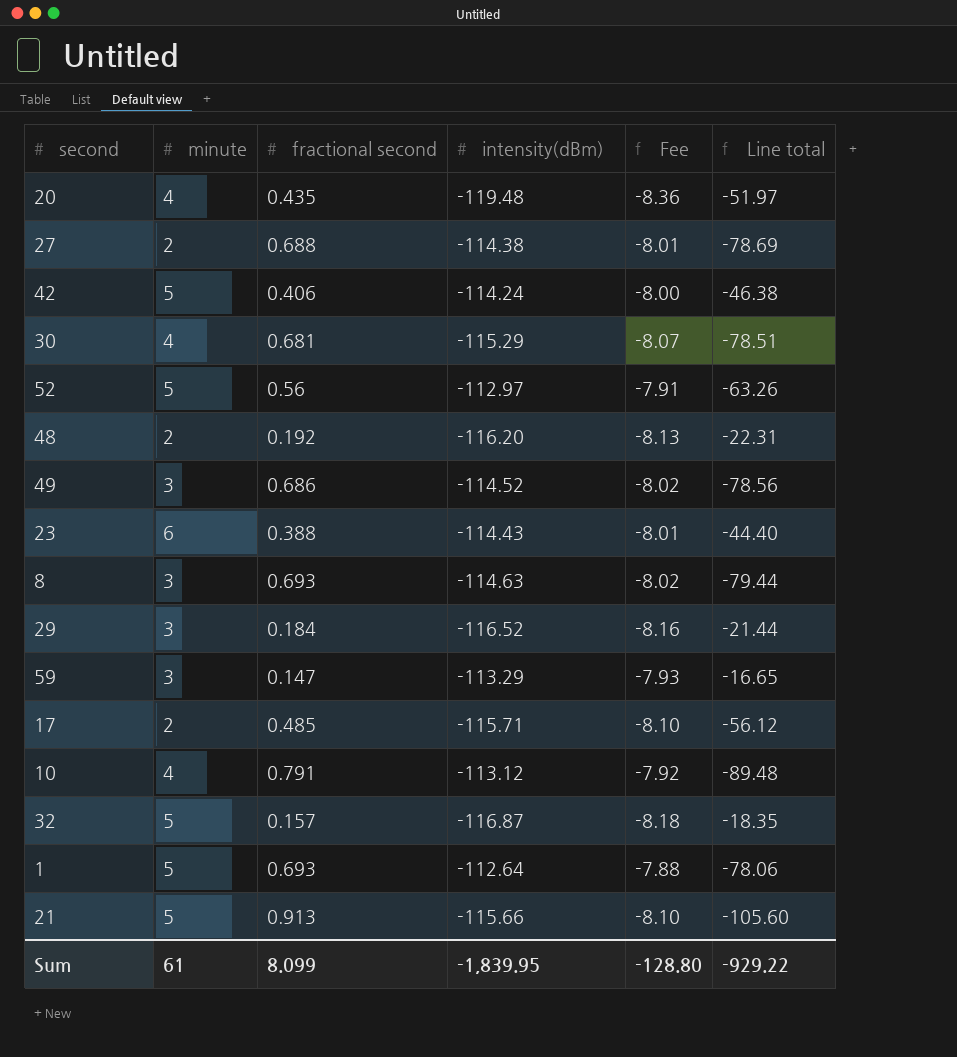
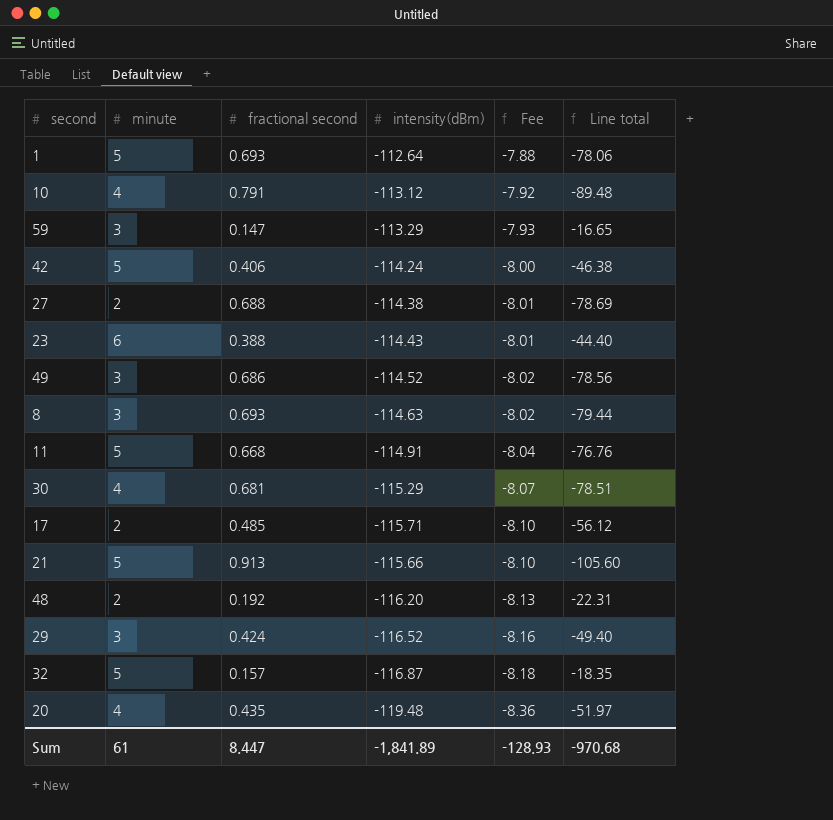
row order: none -> Fee descending
row 52: 5 | 0.56 | -112.97 | -7.91 | -63.26 -> none
row 11: none -> 5 | 0.668 | -114.91 | -8.04 | -76.76
29 | fractional second: 0.184 -> 0.424
29 | Line total: -21.44 -> -49.40
Sum | fractional second: 8.099 -> 8.447
Sum | intensity(dBm): -1,839.95 -> -1,841.89
Sum | Fee: -128.80 -> -128.93
Sum | Line total: -929.22 -> -970.68

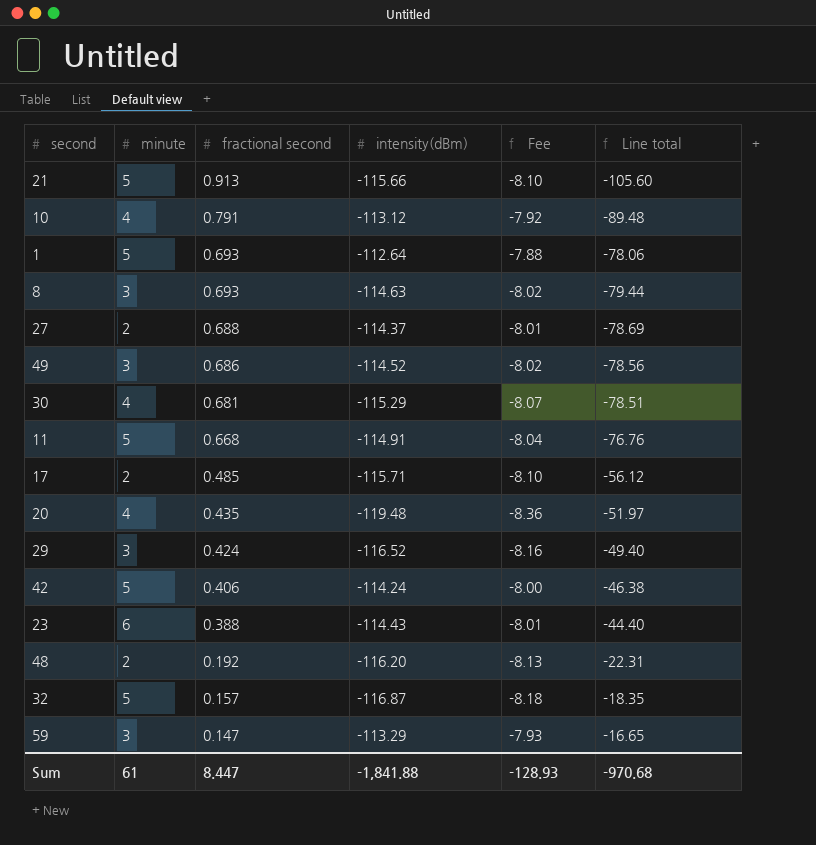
row order: Fee descending -> fractional second descending
27 | intensity(dBm): -114.38 -> -114.37
Sum | intensity(dBm): -1,841.89 -> -1,841.88

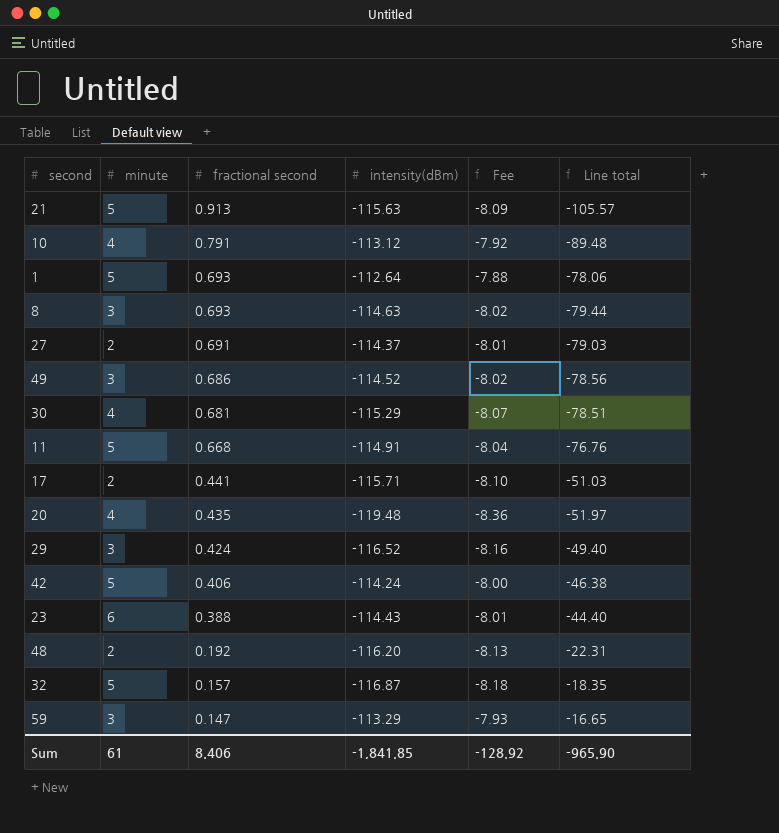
21 | intensity(dBm): -115.66 -> -115.63
21 | Fee: -8.10 -> -8.09
21 | Line total: -105.60 -> -105.57
27 | fractional second: 0.688 -> 0.691
27 | Line total: -78.69 -> -79.03
17 | fractional second: 0.485 -> 0.441
17 | Line total: -56.12 -> -51.03
Sum | fractional second: 8.447 -> 8.406
Sum | intensity(dBm): -1,841.88 -> -1,841.85
Sum | Fee: -128.93 -> -128.92
Sum | Line total: -970.68 -> -965.90

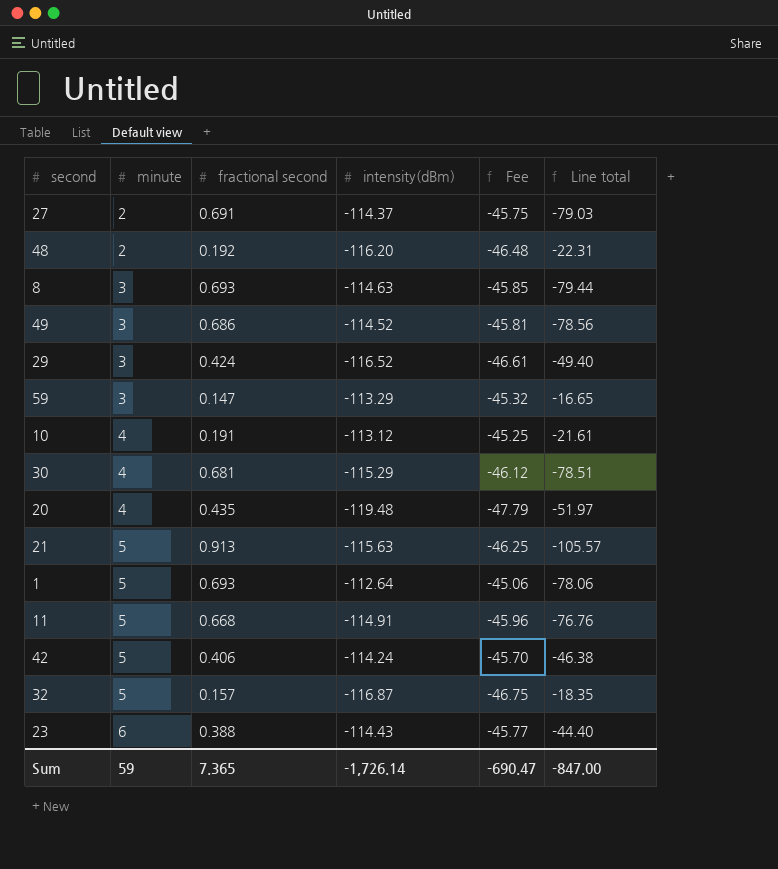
row order: fractional second descending -> minute ascending
column Fee | formula: [intensity(dBm)] * 0.07 -> [intensity(dBm)] * 0.4
row 17: 2 | 0.441 | -115.71 | -8.10 | -51.03 -> none
10 | fractional second: 0.791 -> 0.191
10 | Line total: -89.48 -> -21.61
Sum | minute: 61 -> 59
Sum | fractional second: 8.406 -> 7.365
Sum | intensity(dBm): -1,841.85 -> -1,726.14
Sum | Fee: -128.92 -> -690.47
Sum | Line total: -965.90 -> -847.00

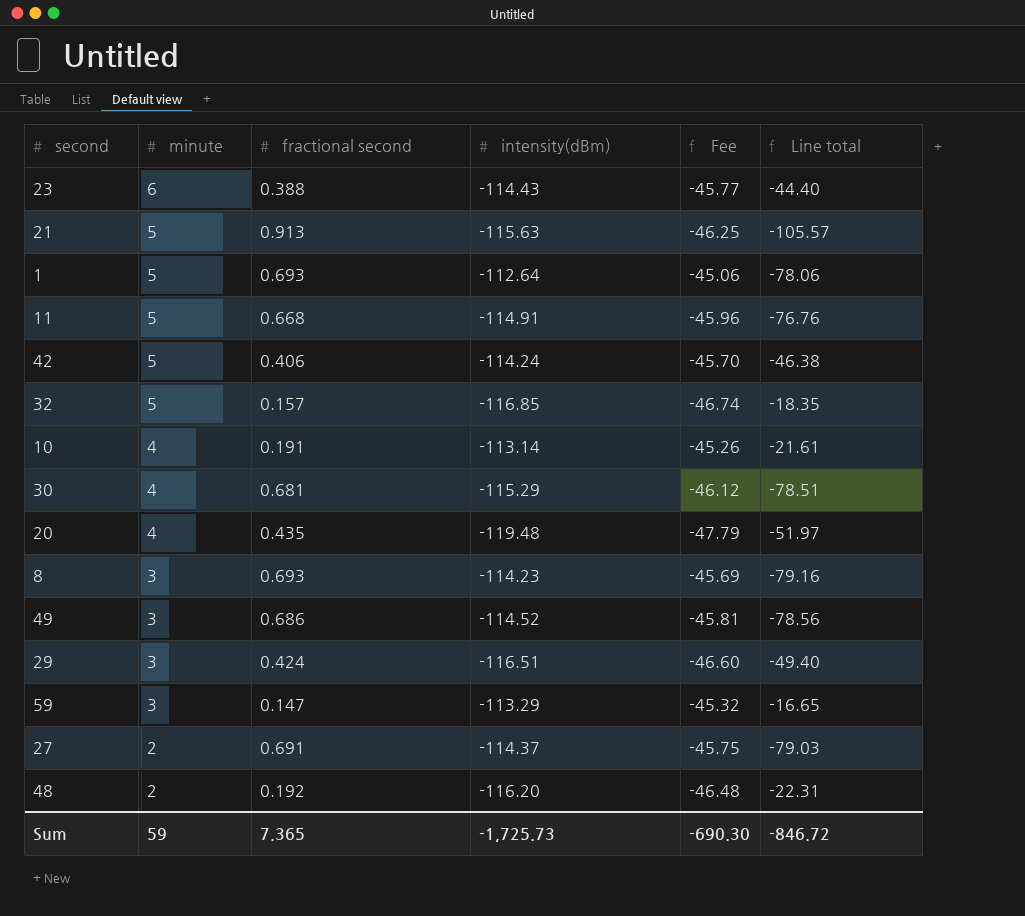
row order: minute ascending -> minute descending
32 | intensity(dBm): -116.87 -> -116.85
32 | Fee: -46.75 -> -46.74
10 | intensity(dBm): -113.12 -> -113.14
10 | Fee: -45.25 -> -45.26
8 | intensity(dBm): -114.63 -> -114.23
8 | Fee: -45.85 -> -45.69
8 | Line total: -79.44 -> -79.16
29 | intensity(dBm): -116.52 -> -116.51
29 | Fee: -46.61 -> -46.60
Sum | intensity(dBm): -1,726.14 -> -1,725.73
Sum | Fee: -690.47 -> -690.30
Sum | Line total: -847.00 -> -846.72

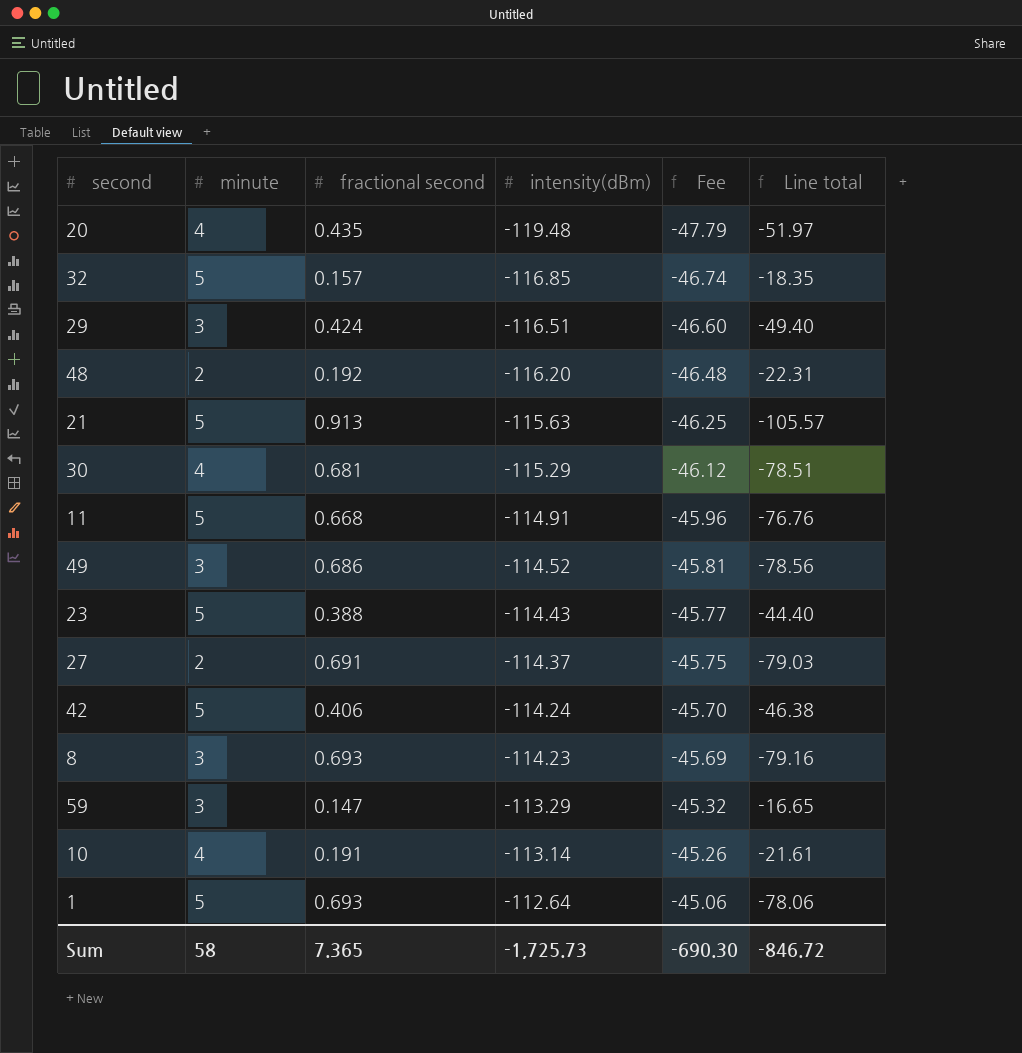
row order: minute descending -> intensity(dBm) ascending
23 | minute: 6 -> 5
Sum | minute: 59 -> 58

